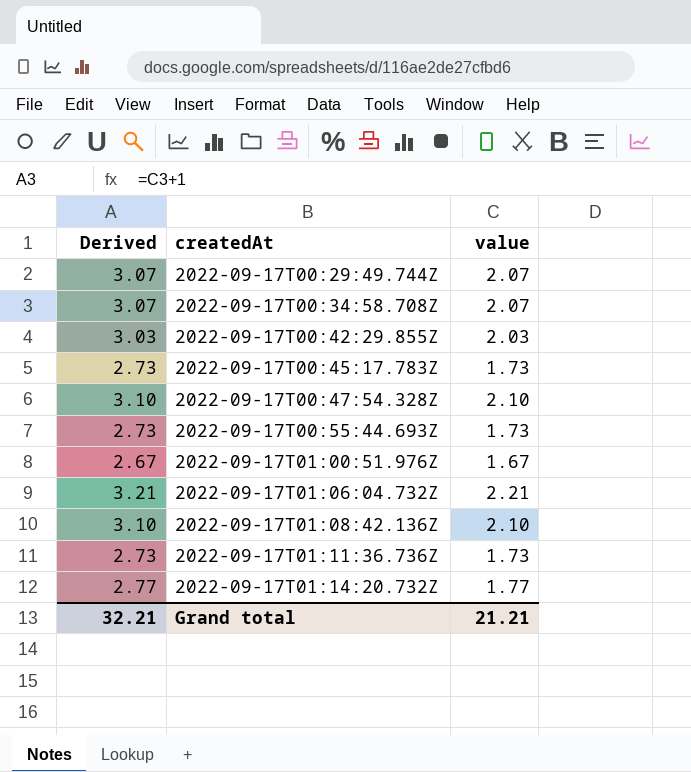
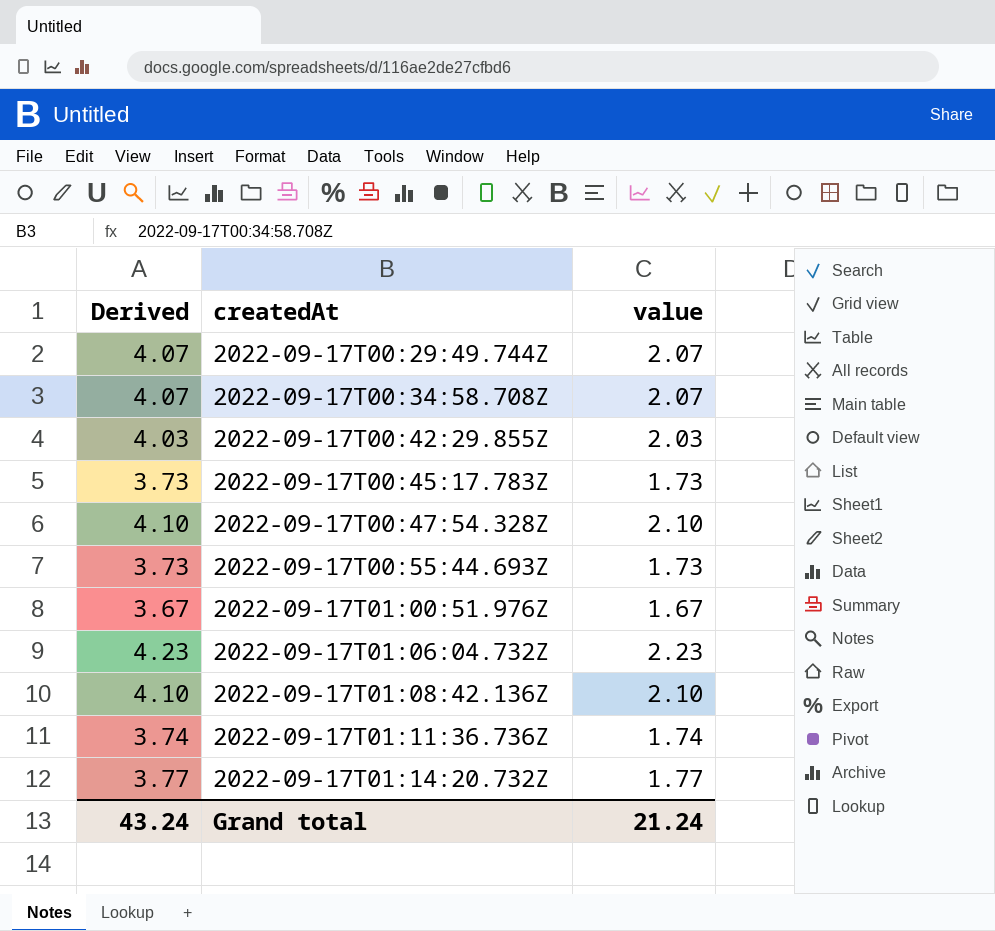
column Derived | formula: [value] + 1 -> [value] + 2
2022-09-17T01:06:04.732Z | value: 2.21 -> 2.23
2022-09-17T01:11:36.736Z | value: 1.73 -> 1.74
Grand total | Derived: 32.21 -> 43.24
Grand total | value: 21.21 -> 21.24

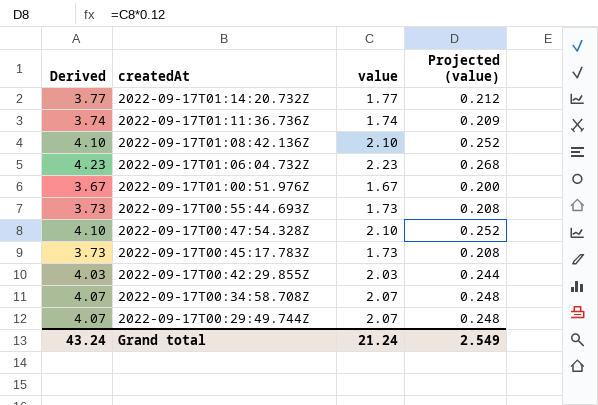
row order: createdAt ascending -> createdAt descending
column Projected (value) | formula: none -> [value] * 0.12

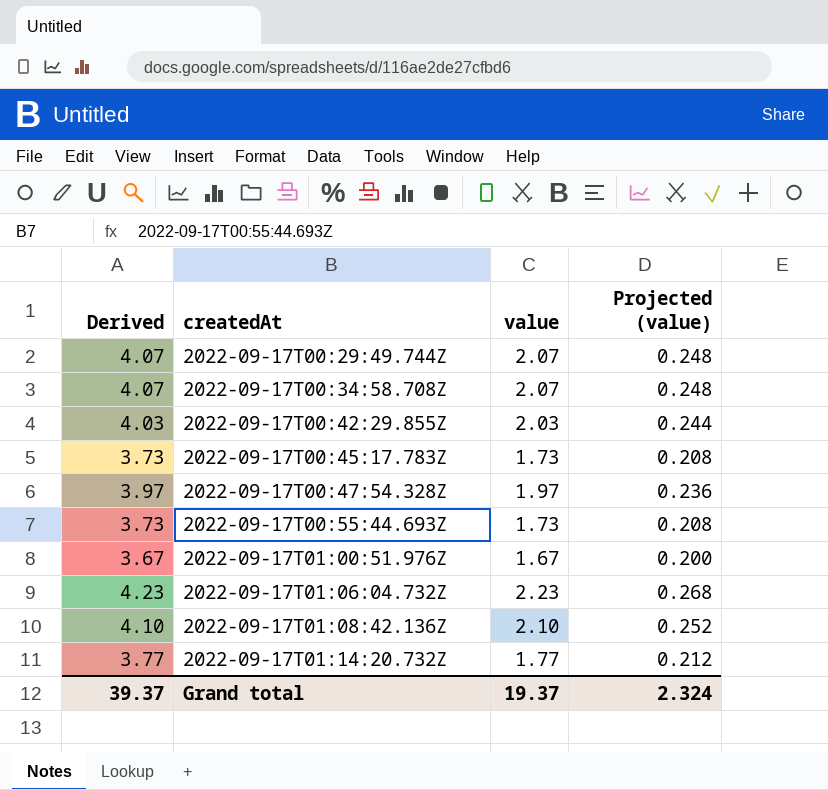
row order: createdAt descending -> createdAt ascending
row 2022-09-17T01:11:36.736Z: 3.74 | 1.74 | 0.209 -> none
2022-09-17T00:47:54.328Z | Derived: 4.10 -> 3.97
2022-09-17T00:47:54.328Z | value: 2.10 -> 1.97
2022-09-17T00:47:54.328Z | Projected (value): 0.252 -> 0.236
Grand total | Derived: 43.24 -> 39.37
Grand total | value: 21.24 -> 19.37
Grand total | Projected (value): 2.549 -> 2.324

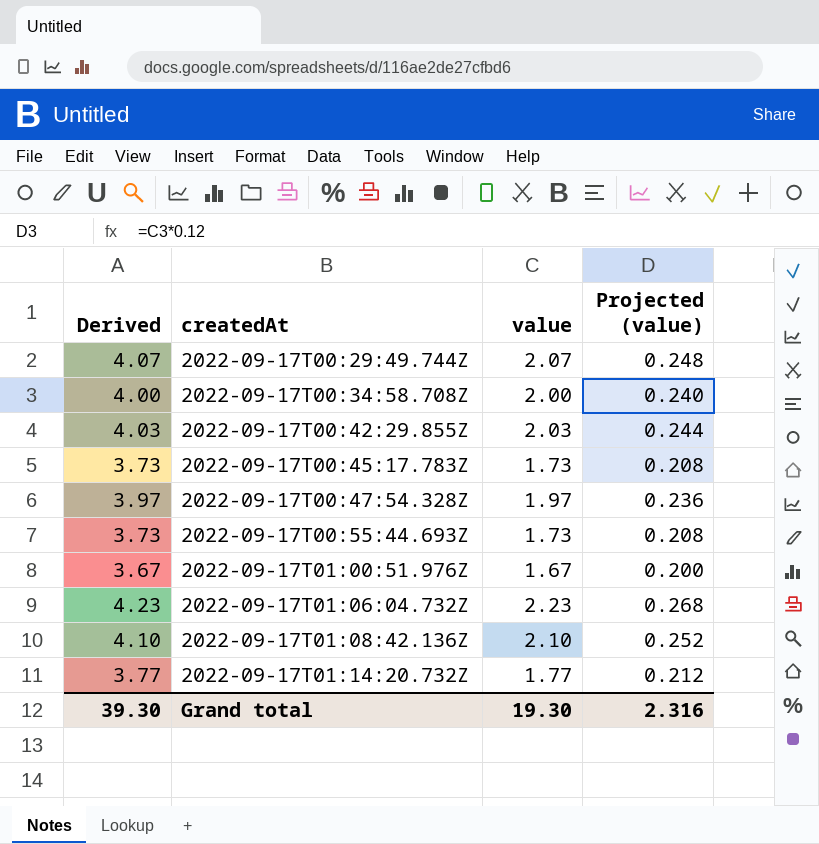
2022-09-17T00:34:58.708Z | Derived: 4.07 -> 4.00
2022-09-17T00:34:58.708Z | value: 2.07 -> 2.00
2022-09-17T00:34:58.708Z | Projected (value): 0.248 -> 0.240
Grand total | Derived: 39.37 -> 39.30
Grand total | value: 19.37 -> 19.30
Grand total | Projected (value): 2.324 -> 2.316

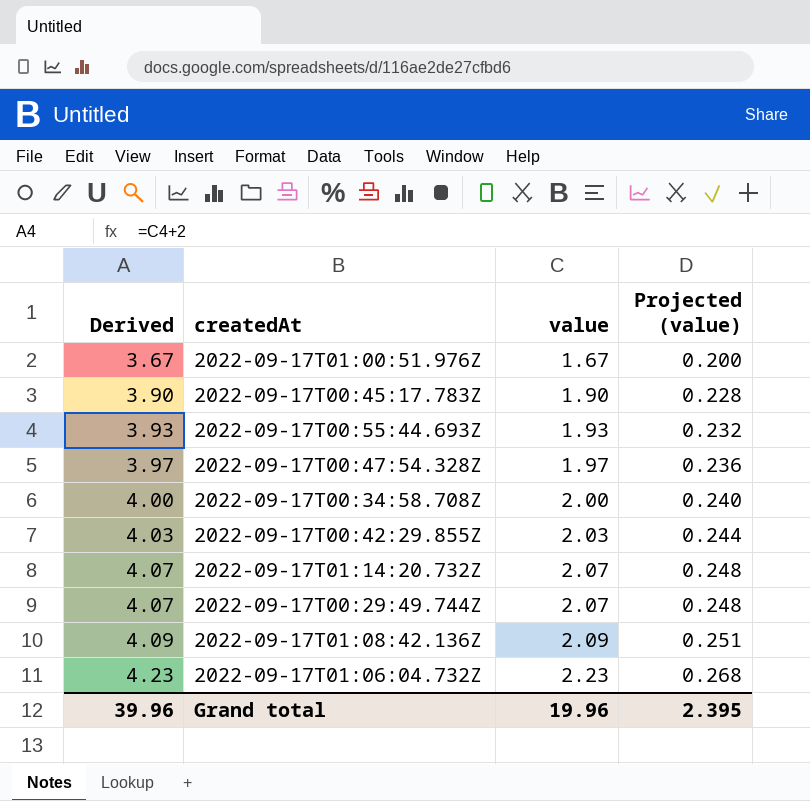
row order: createdAt ascending -> Derived ascending
2022-09-17T00:45:17.783Z | Derived: 3.73 -> 3.90
2022-09-17T00:45:17.783Z | value: 1.73 -> 1.90
2022-09-17T00:45:17.783Z | Projected (value): 0.208 -> 0.228
2022-09-17T00:55:44.693Z | Derived: 3.73 -> 3.93
2022-09-17T00:55:44.693Z | value: 1.73 -> 1.93
2022-09-17T00:55:44.693Z | Projected (value): 0.208 -> 0.232
2022-09-17T01:14:20.732Z | Derived: 3.77 -> 4.07
2022-09-17T01:14:20.732Z | value: 1.77 -> 2.07
2022-09-17T01:14:20.732Z | Projected (value): 0.212 -> 0.248
2022-09-17T01:08:42.136Z | Derived: 4.10 -> 4.09
2022-09-17T01:08:42.136Z | value: 2.10 -> 2.09
2022-09-17T01:08:42.136Z | Projected (value): 0.252 -> 0.251
Grand total | Derived: 39.30 -> 39.96
Grand total | value: 19.30 -> 19.96
Grand total | Projected (value): 2.316 -> 2.395

